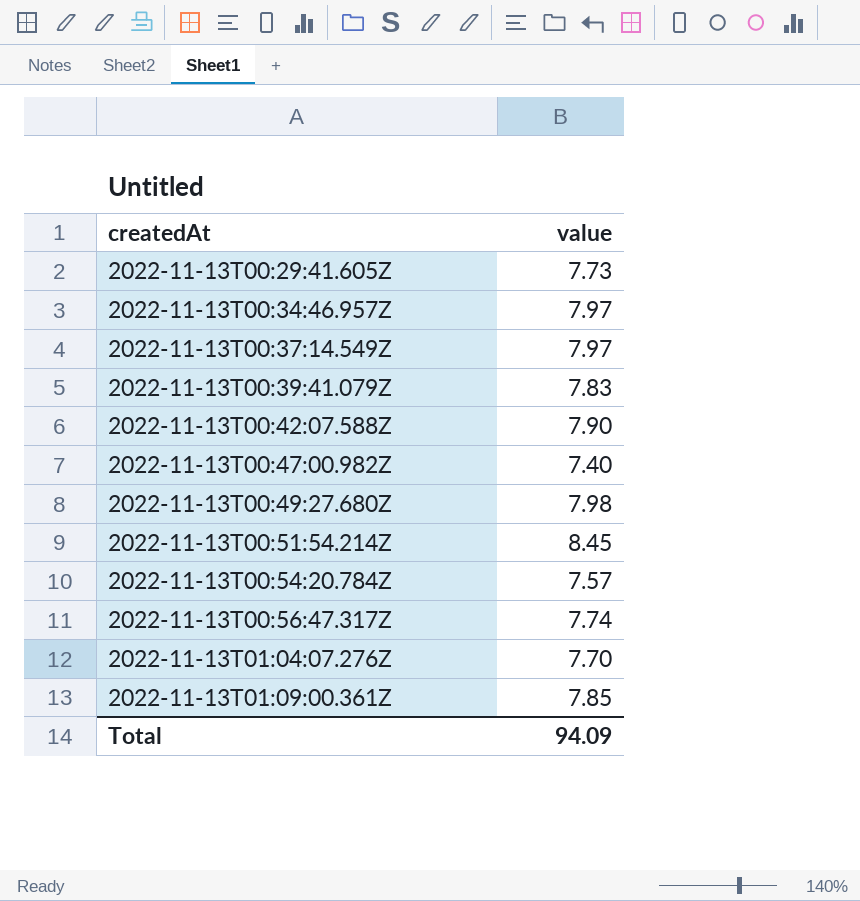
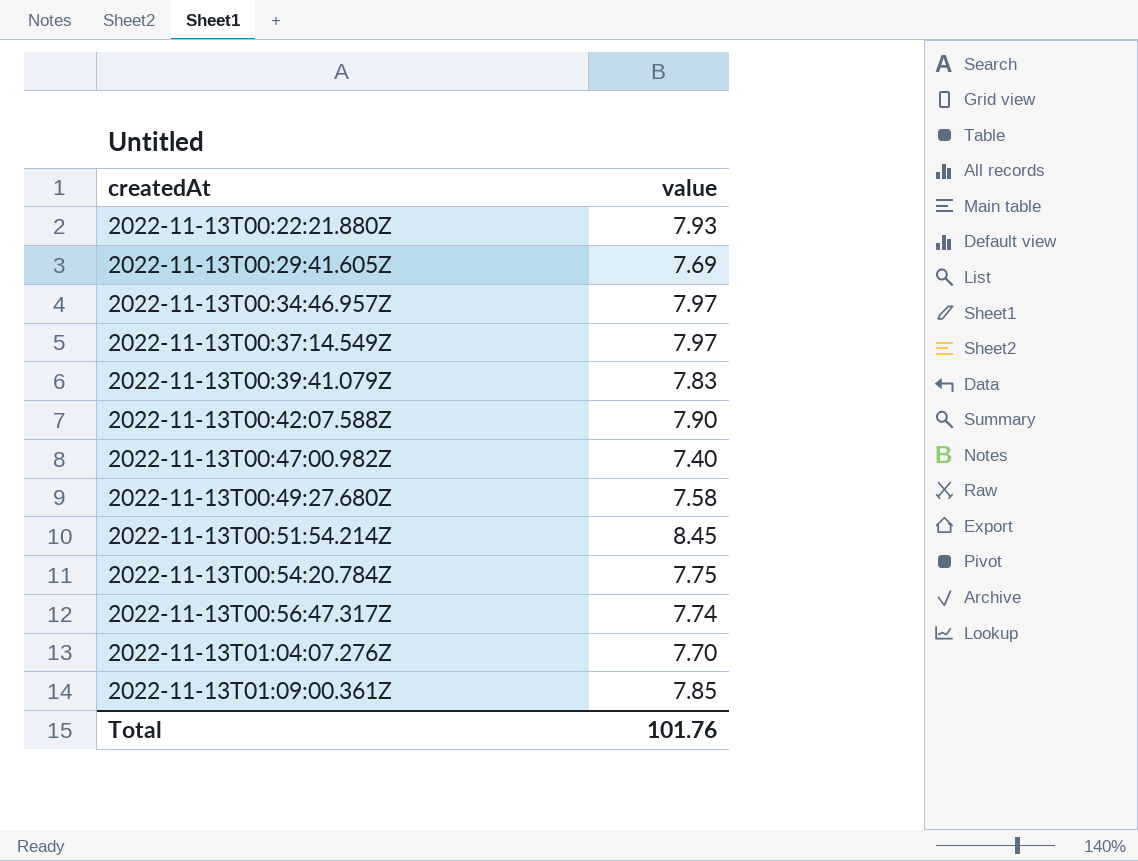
row 2022-11-13T00:22:21.880Z: none -> 7.93
2022-11-13T00:29:41.605Z | value: 7.73 -> 7.69
2022-11-13T00:49:27.680Z | value: 7.98 -> 7.58
2022-11-13T00:54:20.784Z | value: 7.57 -> 7.75
Total | value: 94.09 -> 101.76

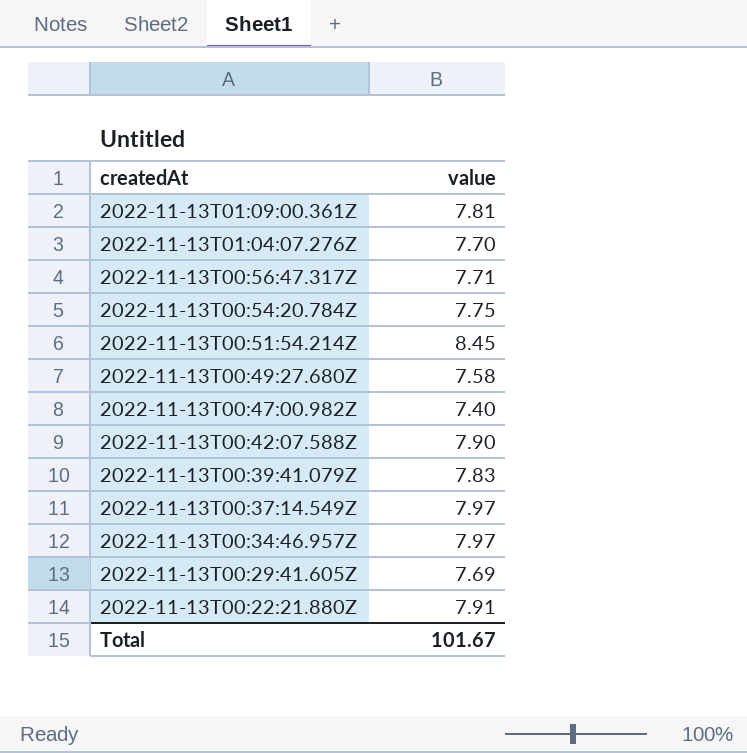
row order: createdAt ascending -> createdAt descending
2022-11-13T01:09:00.361Z | value: 7.85 -> 7.81
2022-11-13T00:56:47.317Z | value: 7.74 -> 7.71
2022-11-13T00:22:21.880Z | value: 7.93 -> 7.91
Total | value: 101.76 -> 101.67

